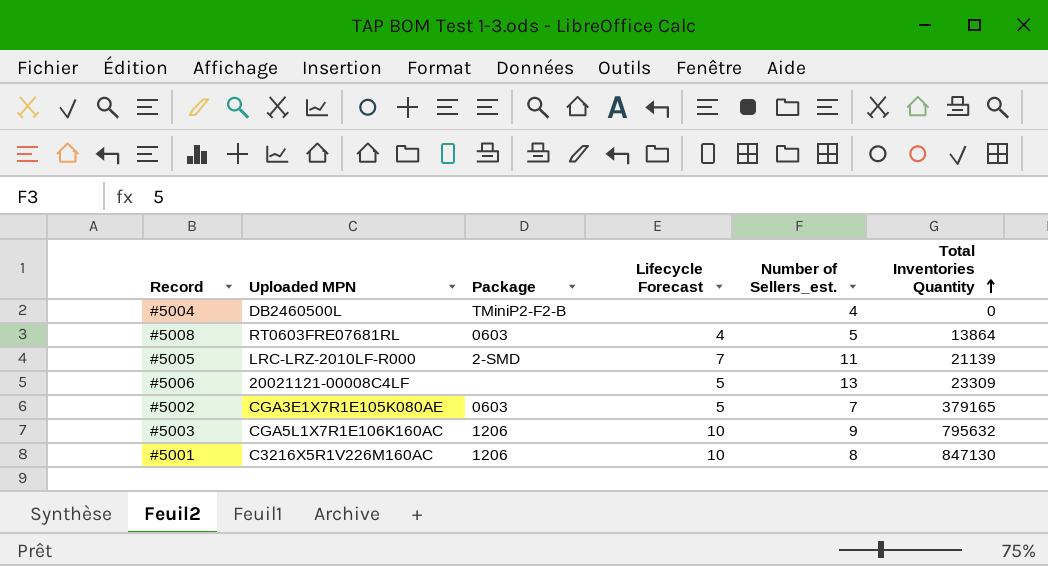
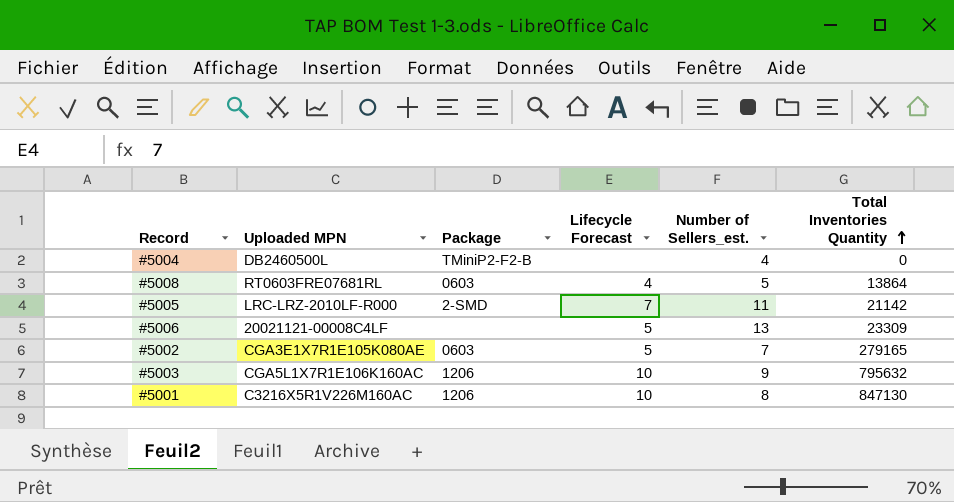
#5005 | Total Inventories Quantity: 21139 -> 21142
#5002 | Total Inventories Quantity: 379165 -> 279165

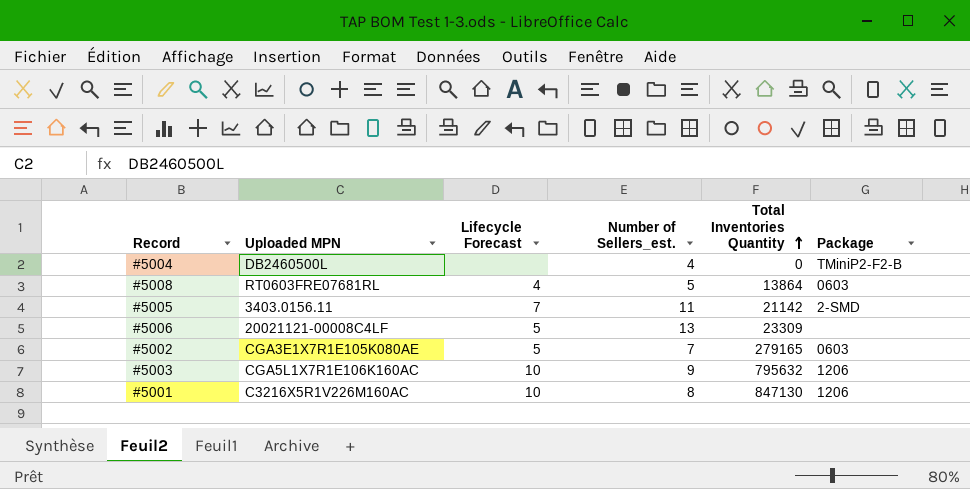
column Package | position: 3 -> 6
#5005 | Uploaded MPN: LRC-LRZ-2010LF-R000 -> 3403.0156.11

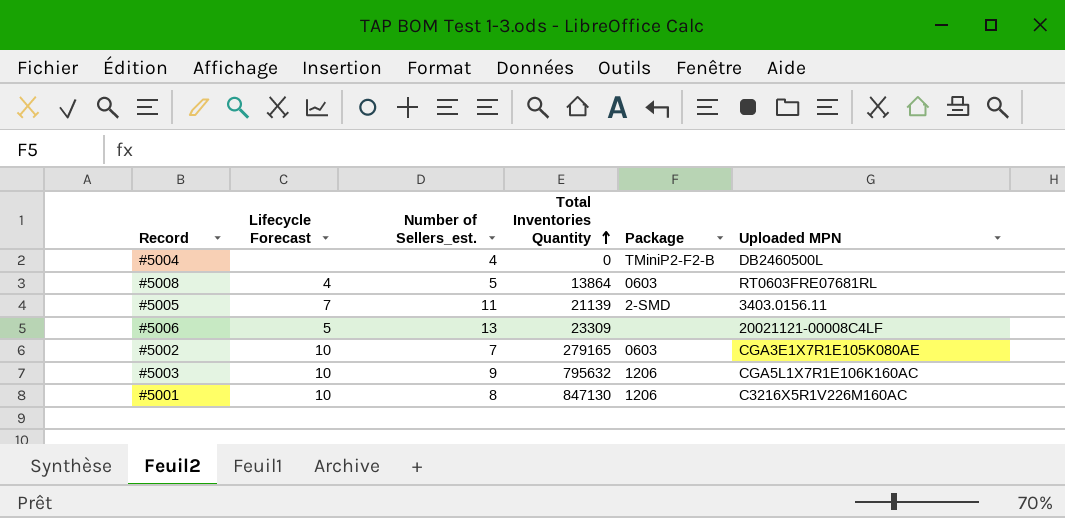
column Uploaded MPN | position: 2 -> 6
#5005 | Total Inventories Quantity: 21142 -> 21139
#5002 | Lifecycle Forecast: 5 -> 10

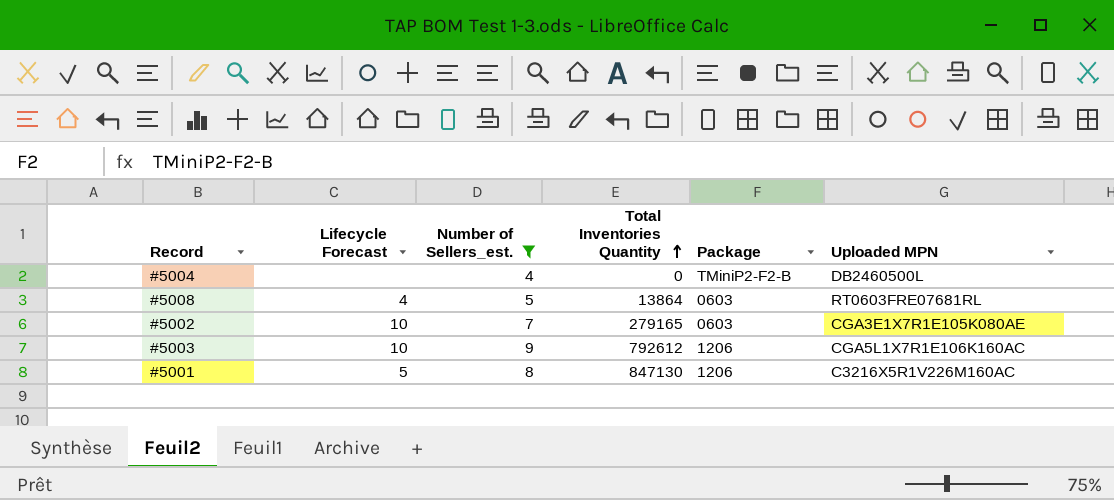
filter: none -> Number of Sellers_est. <= 9
#5003 | Total Inventories Quantity: 795632 -> 792612
#5001 | Lifecycle Forecast: 10 -> 5

